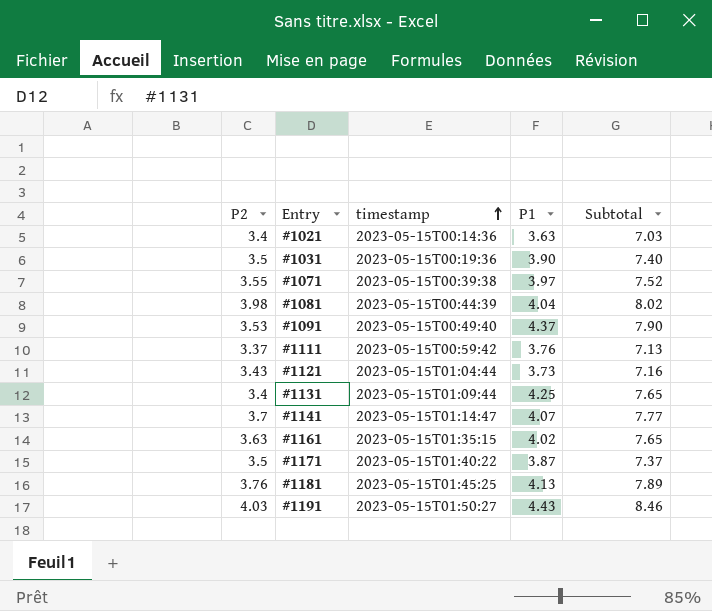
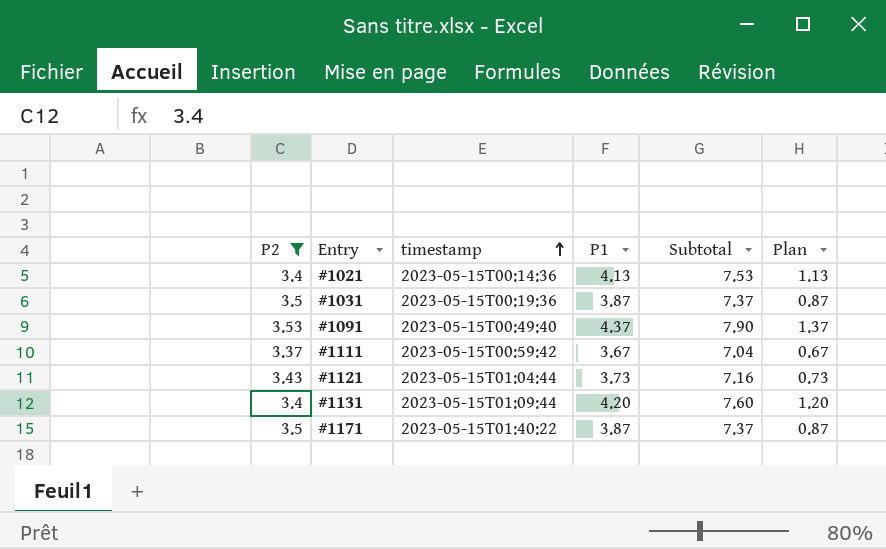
filter: none -> P2 <= 3.53
column Plan | formula: none -> [P1] - 3
#1021 | P1: 3.63 -> 4.13
#1021 | Subtotal: 7.03 -> 7.53
#1031 | P1: 3.90 -> 3.87
#1031 | Subtotal: 7.40 -> 7.37
#1111 | P1: 3.76 -> 3.67
#1111 | Subtotal: 7.13 -> 7.04
#1131 | P1: 4.25 -> 4.20
#1131 | Subtotal: 7.65 -> 7.60

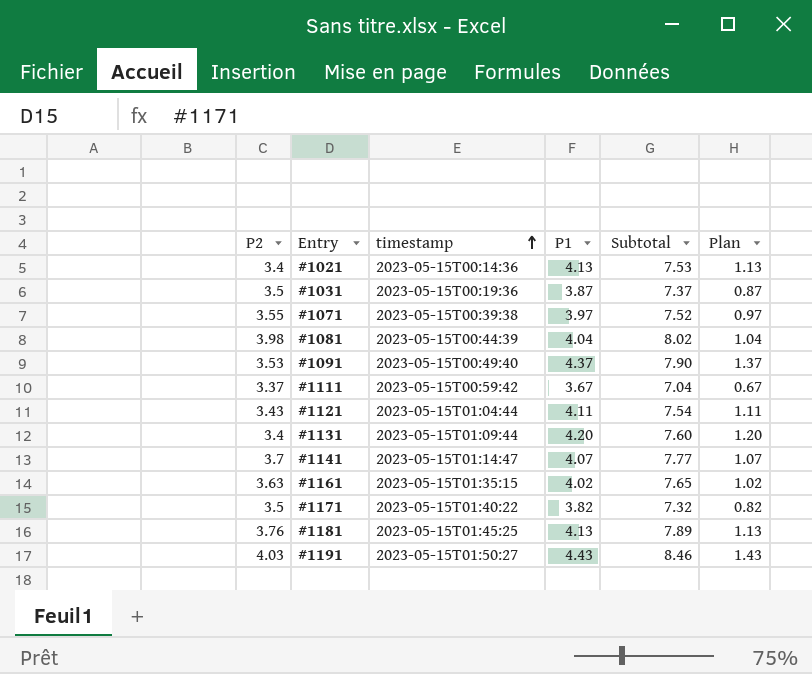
filter: P2 <= 3.53 -> none
#1121 | P1: 3.73 -> 4.11
#1121 | Subtotal: 7.16 -> 7.54
#1121 | Plan: 0.73 -> 1.11
#1171 | P1: 3.87 -> 3.82
#1171 | Subtotal: 7.37 -> 7.32
#1171 | Plan: 0.87 -> 0.82

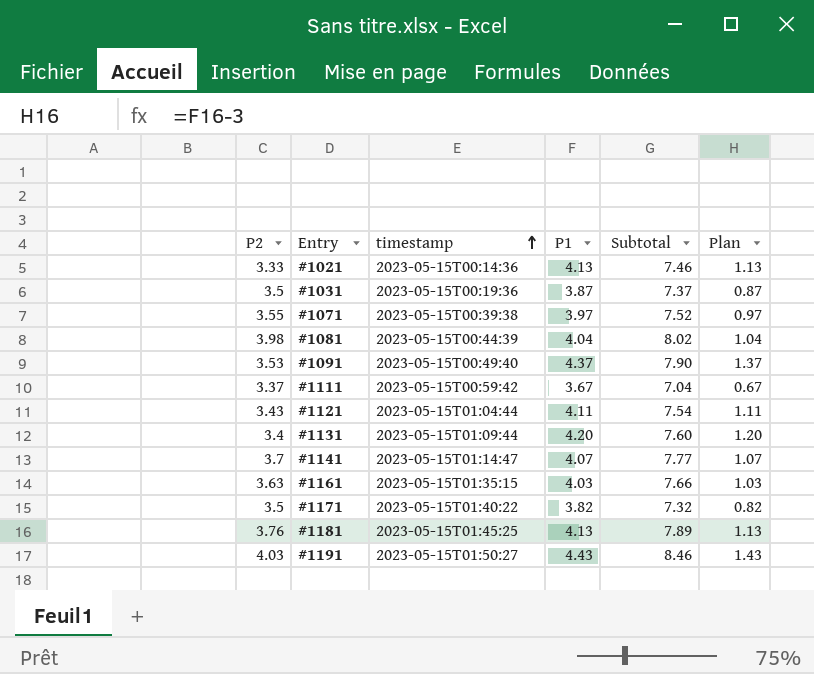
#1021 | P2: 3.4 -> 3.33
#1021 | Subtotal: 7.53 -> 7.46
#1161 | P1: 4.02 -> 4.03
#1161 | Subtotal: 7.65 -> 7.66
#1161 | Plan: 1.02 -> 1.03

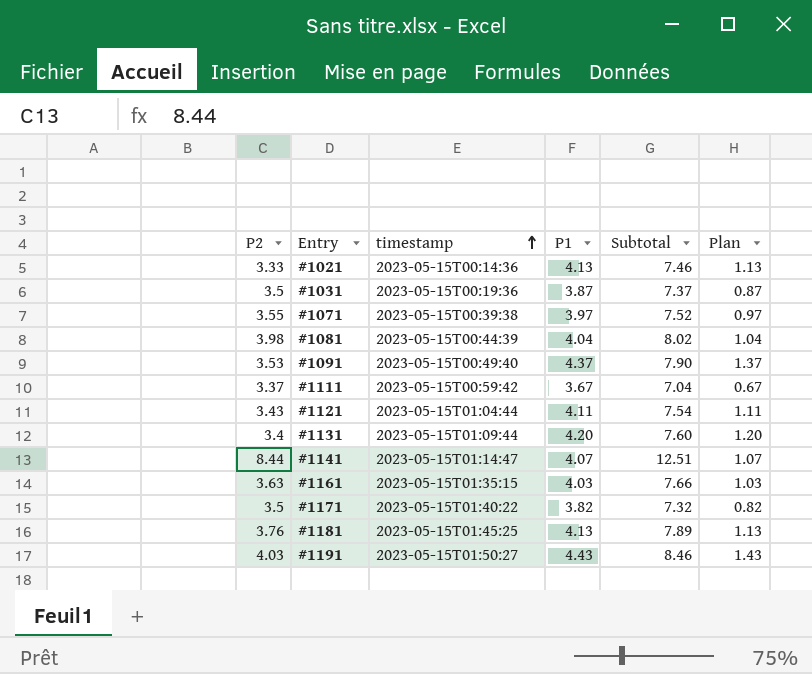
#1141 | P2: 3.7 -> 8.44
#1141 | Subtotal: 7.77 -> 12.51

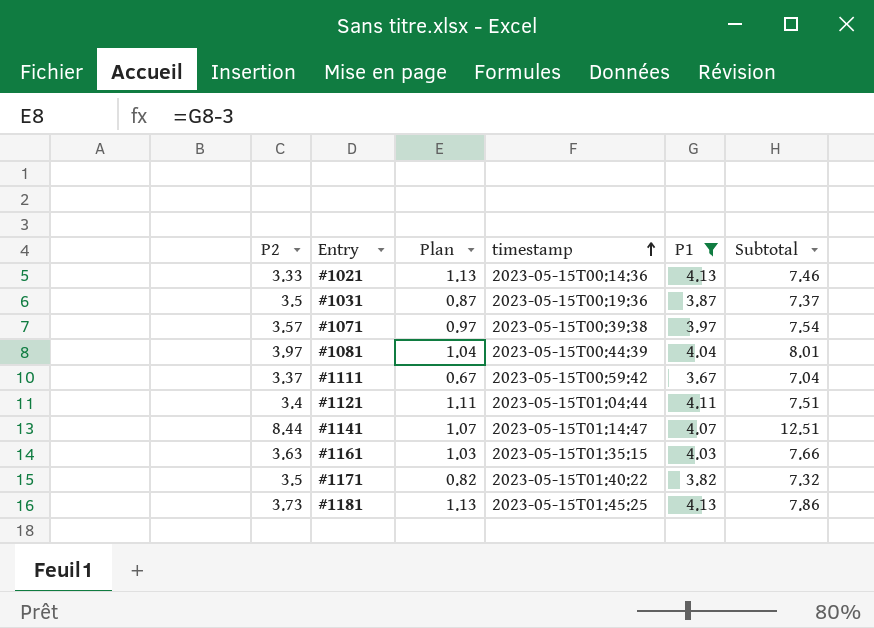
filter: none -> P1 <= 4.13
column Plan | position: 6 -> 3
#1071 | P2: 3.55 -> 3.57
#1071 | Subtotal: 7.52 -> 7.54
#1081 | P2: 3.98 -> 3.97
#1081 | Subtotal: 8.02 -> 8.01
#1121 | P2: 3.43 -> 3.4
#1121 | Subtotal: 7.54 -> 7.51
#1181 | P2: 3.76 -> 3.73
#1181 | Subtotal: 7.89 -> 7.86

